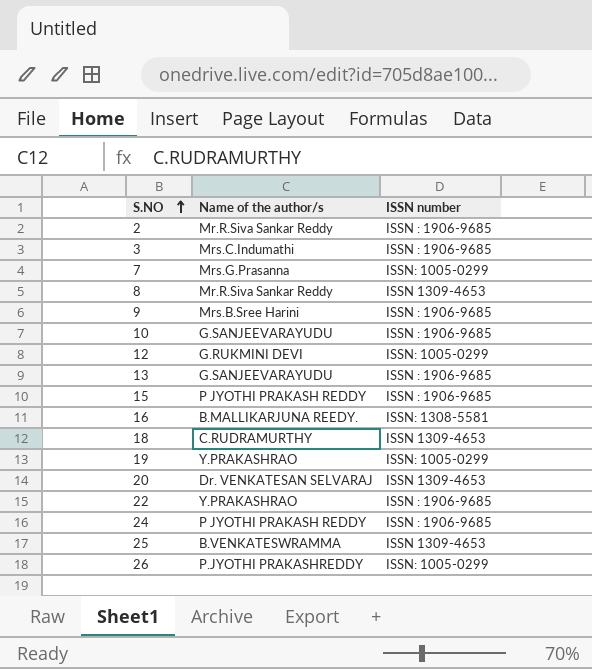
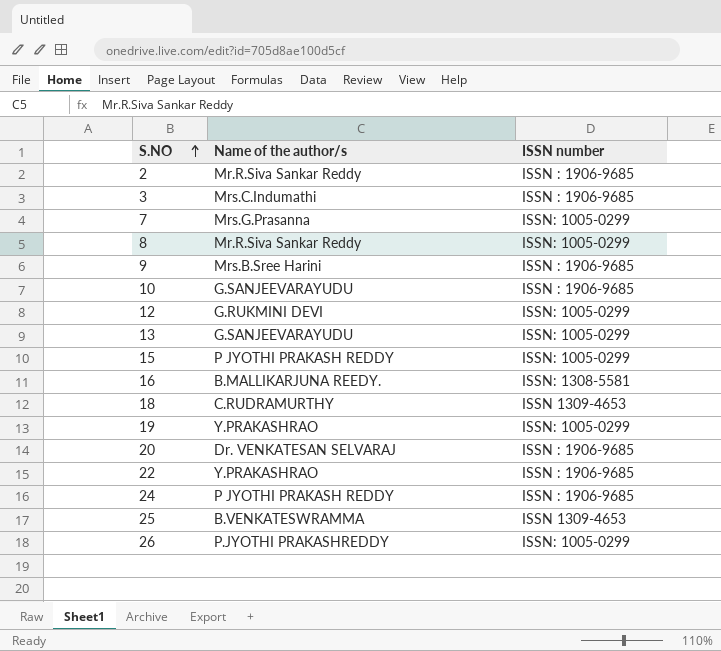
8 | ISSN number: ISSN 1309-4653 -> ISSN: 1005-0299
13 | ISSN number: ISSN : 1906-9685 -> ISSN: 1005-0299
15 | ISSN number: ISSN : 1906-9685 -> ISSN: 1005-0299
20 | ISSN number: ISSN 1309-4653 -> ISSN : 1906-9685

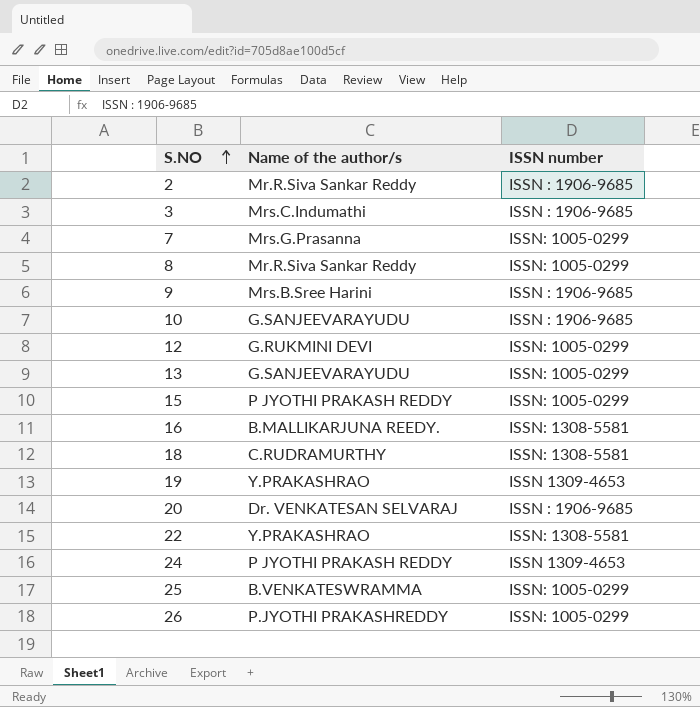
18 | ISSN number: ISSN 1309-4653 -> ISSN: 1308-5581
19 | ISSN number: ISSN: 1005-0299 -> ISSN 1309-4653
22 | ISSN number: ISSN : 1906-9685 -> ISSN: 1308-5581
24 | ISSN number: ISSN : 1906-9685 -> ISSN 1309-4653
25 | ISSN number: ISSN 1309-4653 -> ISSN: 1005-0299

